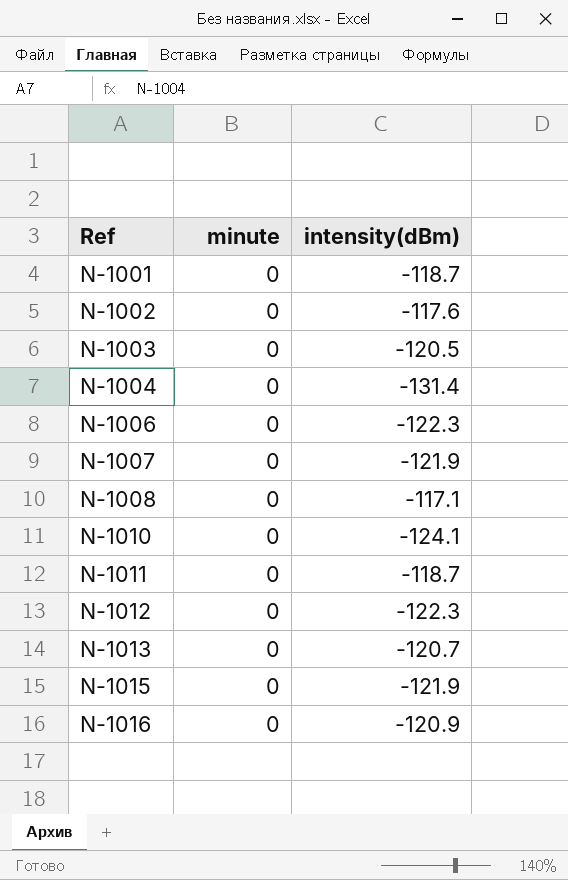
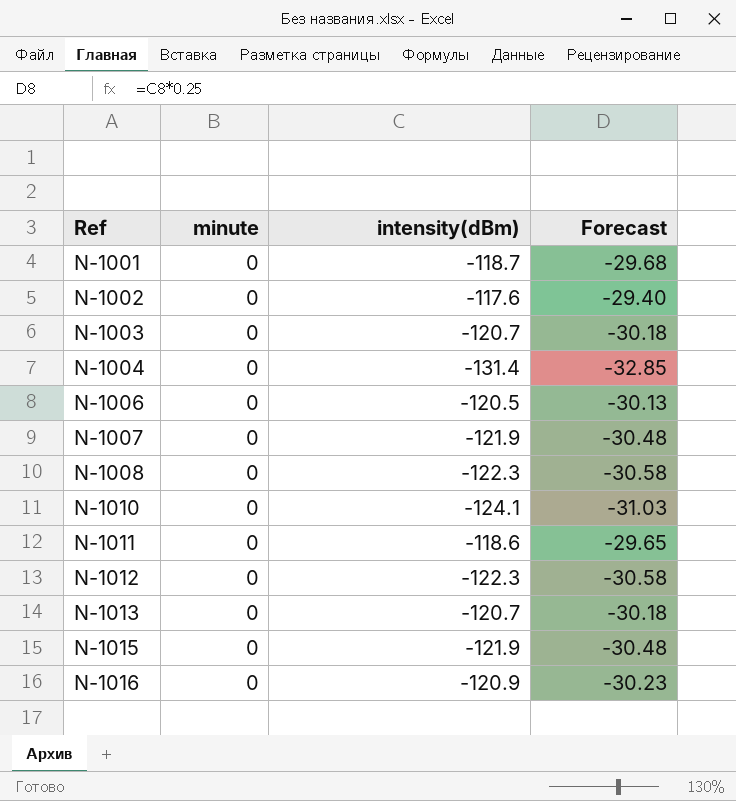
column Forecast | formula: none -> [intensity(dBm)] * 0.25
N-1003 | intensity(dBm): -120.5 -> -120.7
N-1006 | intensity(dBm): -122.3 -> -120.5
N-1008 | intensity(dBm): -117.1 -> -122.3
N-1011 | intensity(dBm): -118.7 -> -118.6

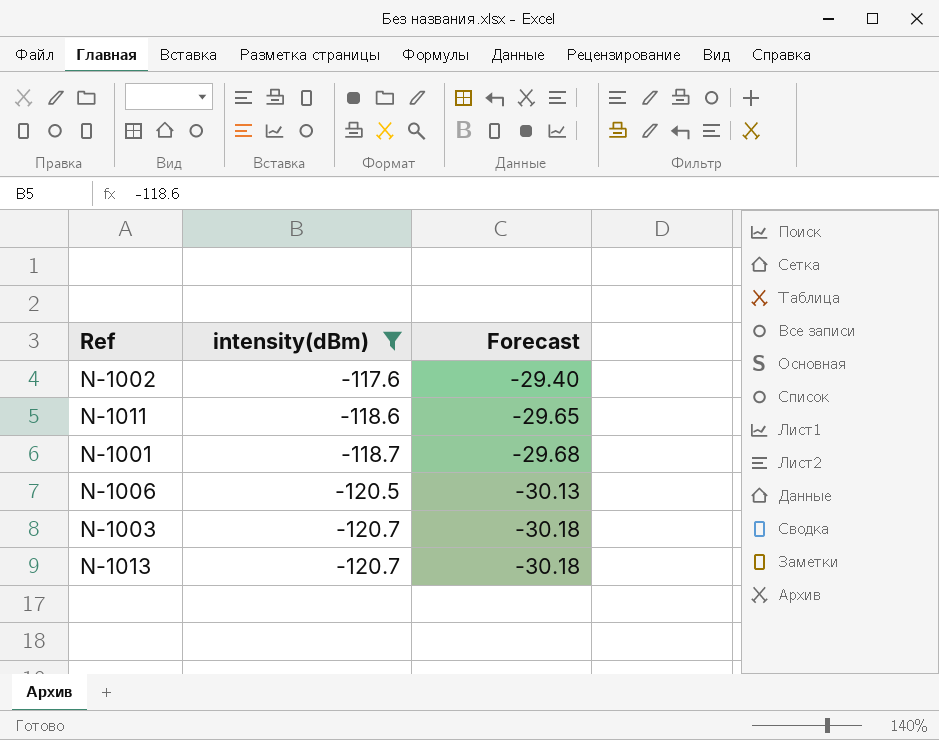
filter: none -> intensity(dBm) >= -120.7
row order: Ref ascending -> intensity(dBm) descending
column minute | position: 2 -> none

